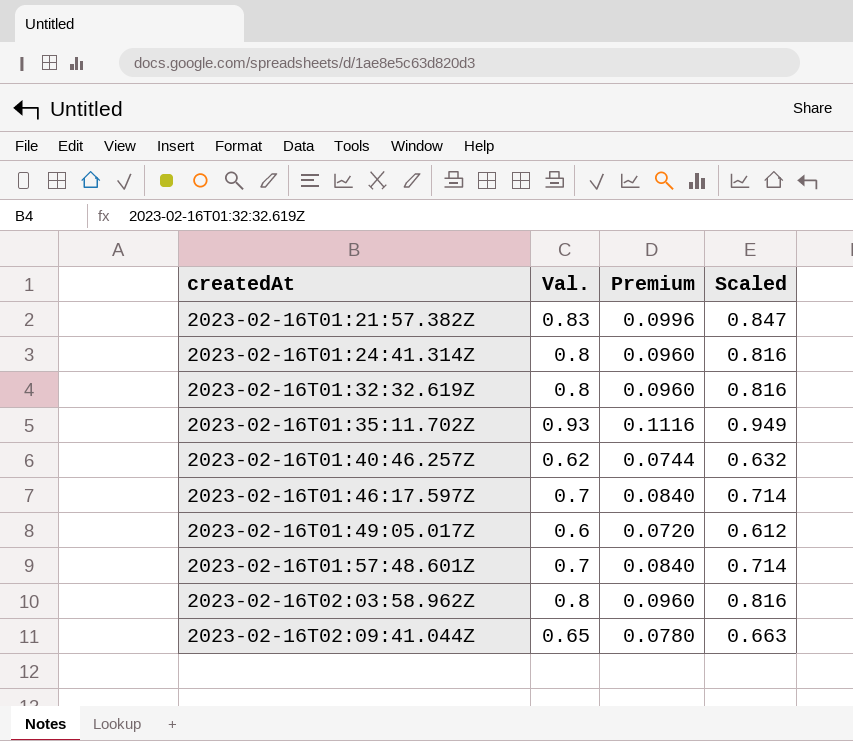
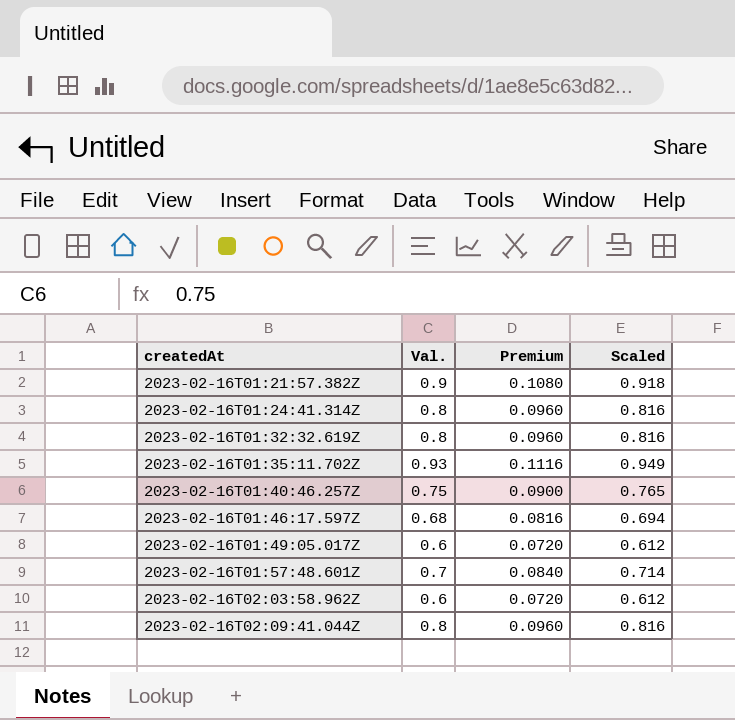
2023-02-16T01:21:57.382Z | Val.: 0.83 -> 0.9
2023-02-16T01:21:57.382Z | Premium: 0.0996 -> 0.1080
2023-02-16T01:21:57.382Z | Scaled: 0.847 -> 0.918
2023-02-16T01:40:46.257Z | Val.: 0.62 -> 0.75
2023-02-16T01:40:46.257Z | Premium: 0.0744 -> 0.0900
2023-02-16T01:40:46.257Z | Scaled: 0.632 -> 0.765
2023-02-16T01:46:17.597Z | Val.: 0.7 -> 0.68
2023-02-16T01:46:17.597Z | Premium: 0.0840 -> 0.0816
2023-02-16T01:46:17.597Z | Scaled: 0.714 -> 0.694
2023-02-16T02:03:58.962Z | Val.: 0.8 -> 0.6
2023-02-16T02:03:58.962Z | Premium: 0.0960 -> 0.0720
2023-02-16T02:03:58.962Z | Scaled: 0.816 -> 0.612
2023-02-16T02:09:41.044Z | Val.: 0.65 -> 0.8
2023-02-16T02:09:41.044Z | Premium: 0.0780 -> 0.0960
2023-02-16T02:09:41.044Z | Scaled: 0.663 -> 0.816

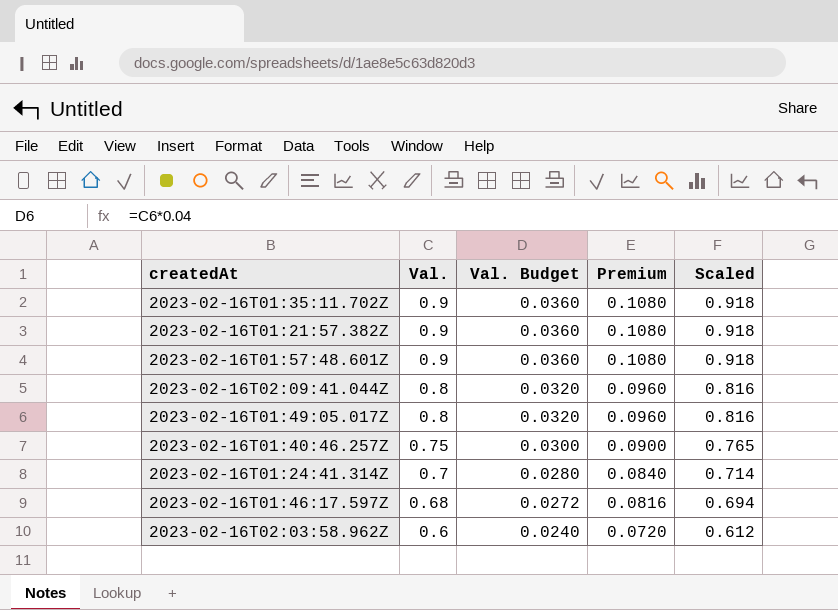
row order: createdAt ascending -> Val. descending
column Val. Budget | formula: none -> [Val.] * 0.04
row 2023-02-16T01:32:32.619Z: 0.8 | 0.0960 | 0.816 -> none
2023-02-16T01:35:11.702Z | Val.: 0.93 -> 0.9
2023-02-16T01:35:11.702Z | Premium: 0.1116 -> 0.1080
2023-02-16T01:35:11.702Z | Scaled: 0.949 -> 0.918
2023-02-16T01:57:48.601Z | Val.: 0.7 -> 0.9
2023-02-16T01:57:48.601Z | Premium: 0.0840 -> 0.1080
2023-02-16T01:57:48.601Z | Scaled: 0.714 -> 0.918
2023-02-16T01:49:05.017Z | Val.: 0.6 -> 0.8
2023-02-16T01:49:05.017Z | Premium: 0.0720 -> 0.0960
2023-02-16T01:49:05.017Z | Scaled: 0.612 -> 0.816
2023-02-16T01:24:41.314Z | Val.: 0.8 -> 0.7
2023-02-16T01:24:41.314Z | Premium: 0.0960 -> 0.0840
2023-02-16T01:24:41.314Z | Scaled: 0.816 -> 0.714

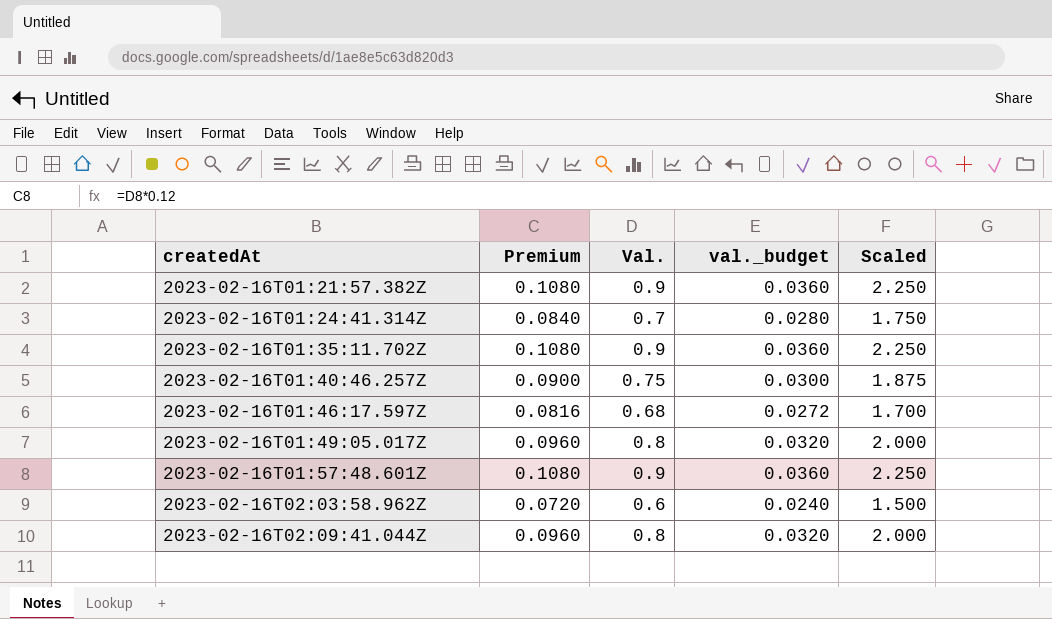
row order: Val. descending -> createdAt ascending
column Premium | position: 4 -> 2
column name: Val. Budget -> val._budget
column Scaled | formula: [Val.] * 1.02 -> [Val.] * 2.5

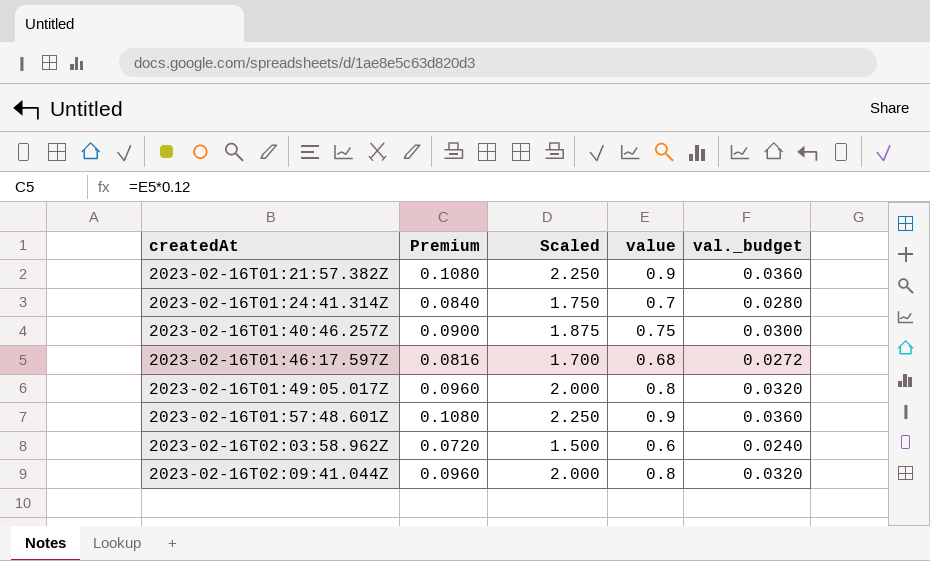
column Scaled | position: 5 -> 3
column name: Val. -> value
row 2023-02-16T01:35:11.702Z: 0.1080 | 0.9 | 0.0360 | 2.250 -> none

